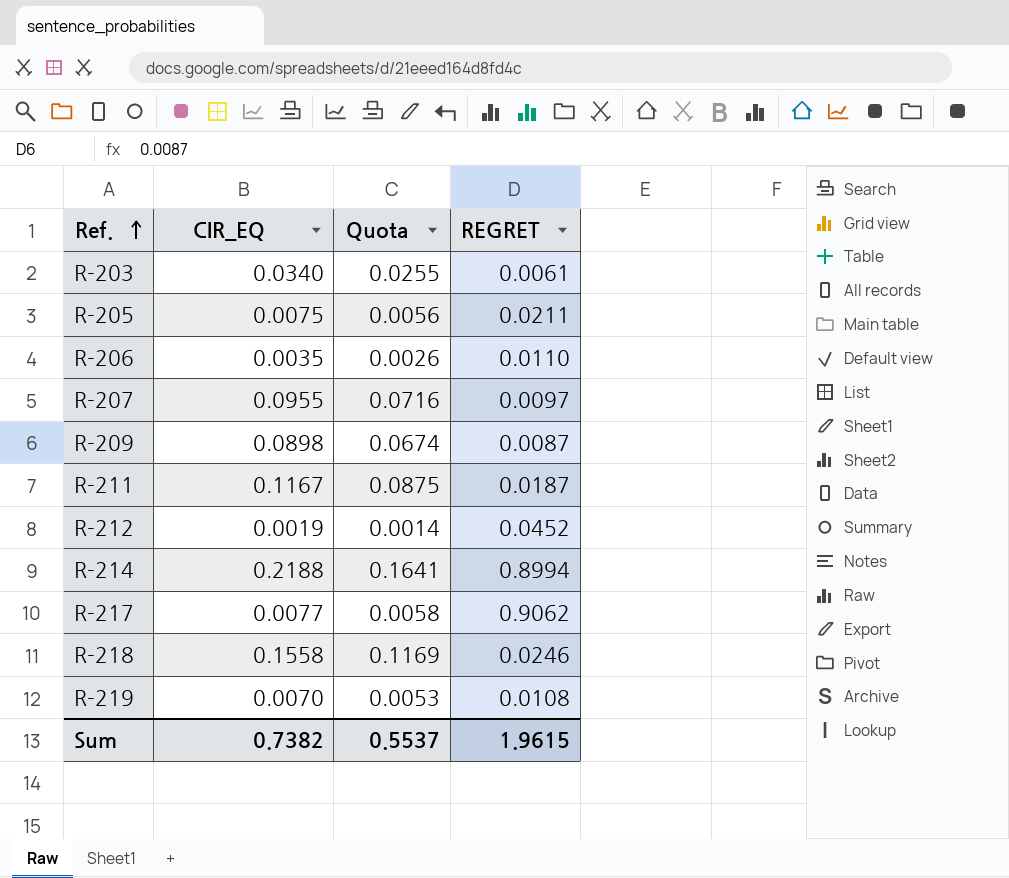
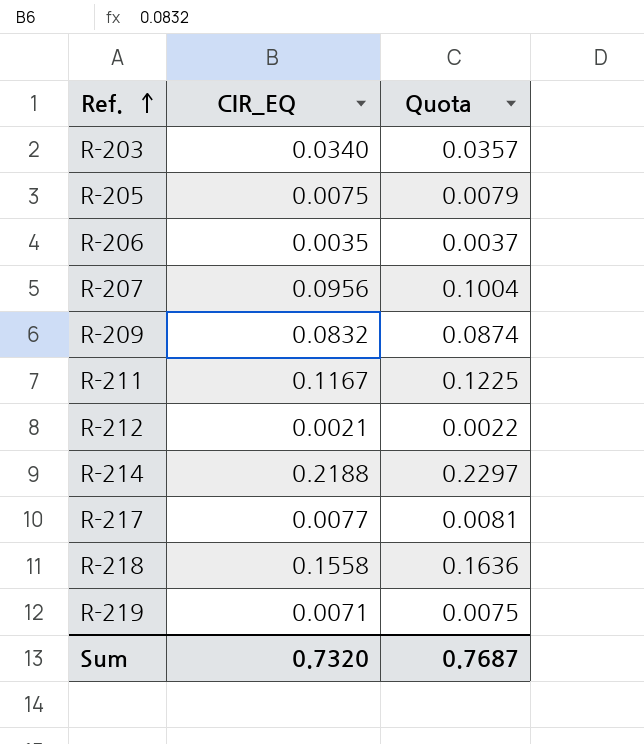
column REGRET | position: 4 -> none
column Quota | formula: [CIR_EQ] * 0.75 -> [CIR_EQ] * 1.05
R-207 | CIR_EQ: 0.0955 -> 0.0956
R-209 | CIR_EQ: 0.0898 -> 0.0832
R-212 | CIR_EQ: 0.0019 -> 0.0021
R-219 | CIR_EQ: 0.0070 -> 0.0071
Sum | CIR_EQ: 0.7382 -> 0.7320
Sum | Quota: 0.5537 -> 0.7687

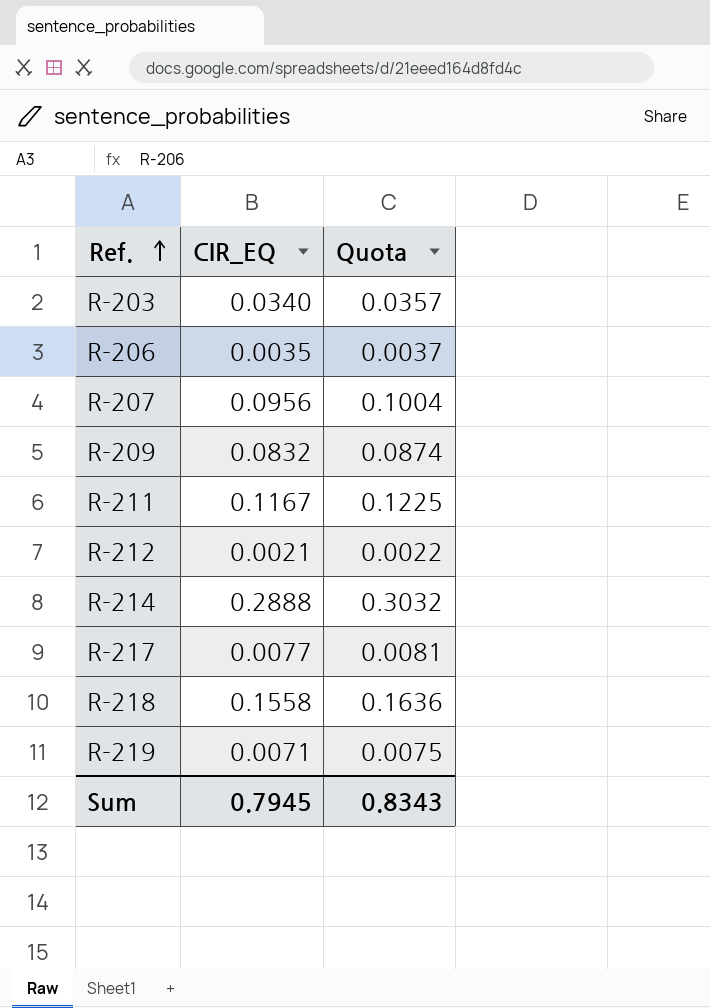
row R-205: 0.0075 | 0.0079 -> none
R-214 | CIR_EQ: 0.2188 -> 0.2888
R-214 | Quota: 0.2297 -> 0.3032
Sum | CIR_EQ: 0.7320 -> 0.7945
Sum | Quota: 0.7687 -> 0.8343

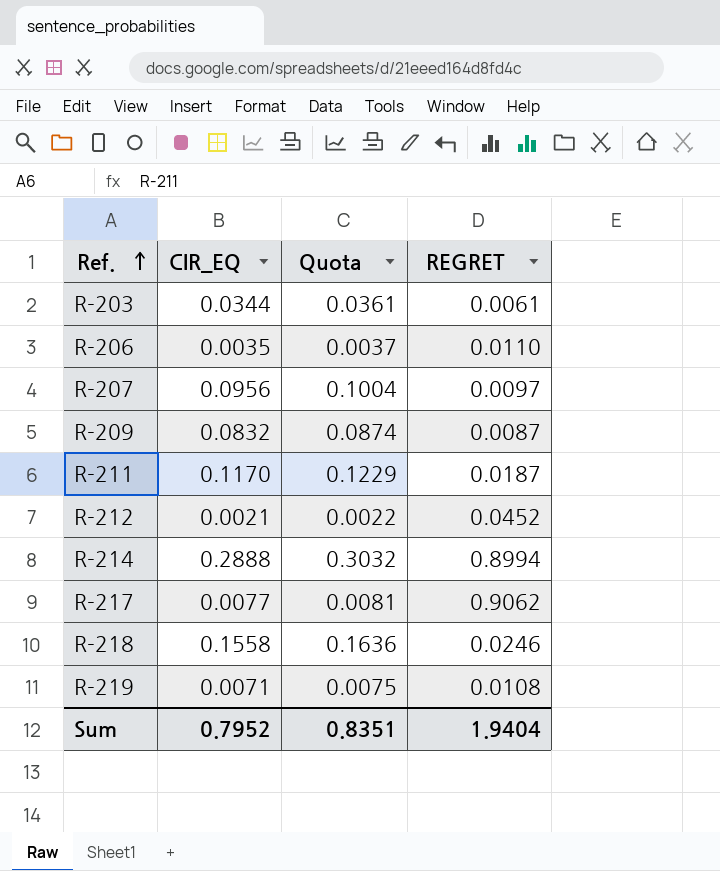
column REGRET | position: none -> 4
R-203 | CIR_EQ: 0.0340 -> 0.0344
R-203 | Quota: 0.0357 -> 0.0361
R-211 | CIR_EQ: 0.1167 -> 0.1170
R-211 | Quota: 0.1225 -> 0.1229
Sum | CIR_EQ: 0.7945 -> 0.7952
Sum | Quota: 0.8343 -> 0.8351

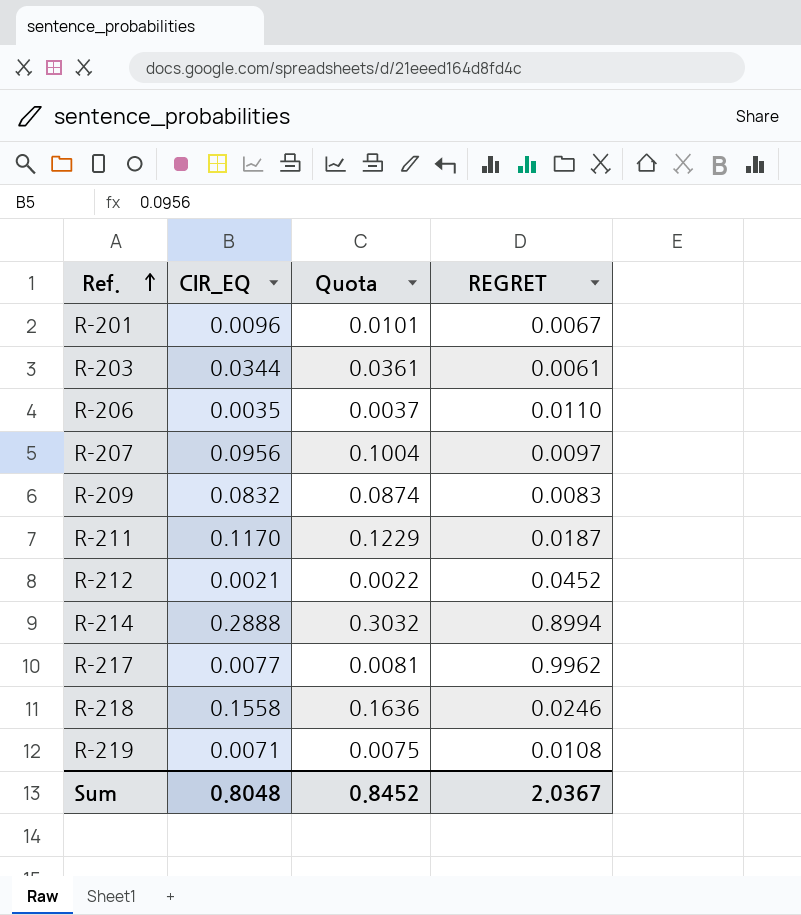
row R-201: none -> 0.0096 | 0.0101 | 0.0067
R-209 | REGRET: 0.0087 -> 0.0083
R-217 | REGRET: 0.9062 -> 0.9962
Sum | CIR_EQ: 0.7952 -> 0.8048
Sum | Quota: 0.8351 -> 0.8452
Sum | REGRET: 1.9404 -> 2.0367

